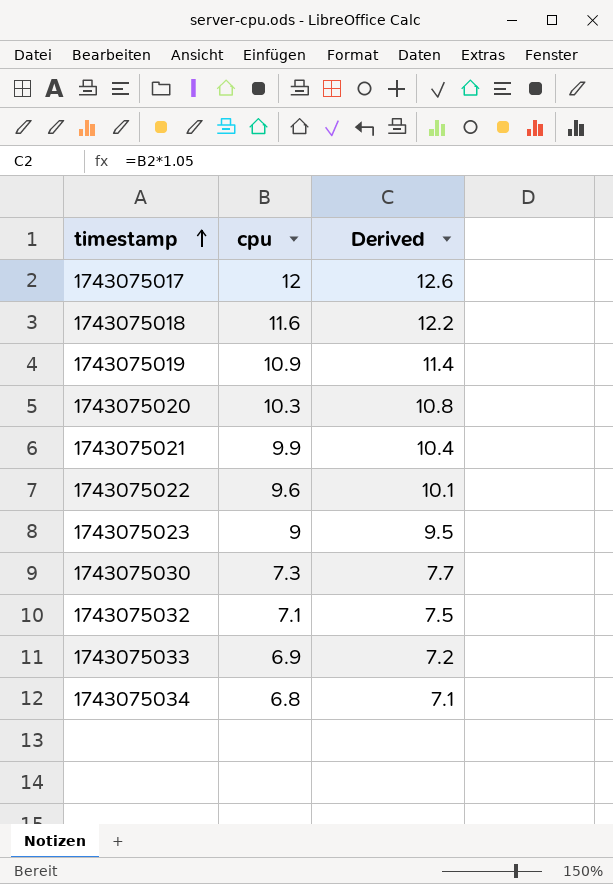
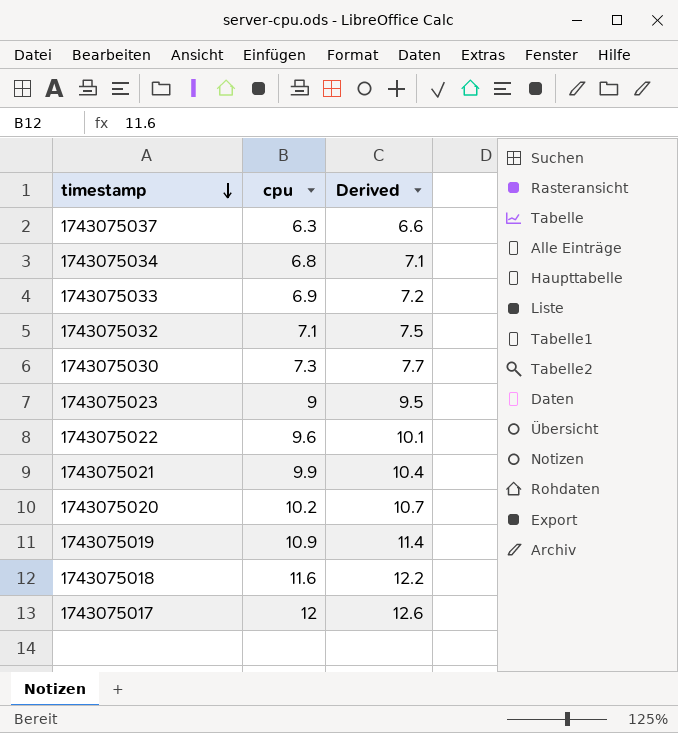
row order: timestamp ascending -> timestamp descending
row 1743075037: none -> 6.3 | 6.6
1743075020 | cpu: 10.3 -> 10.2
1743075020 | Derived: 10.8 -> 10.7

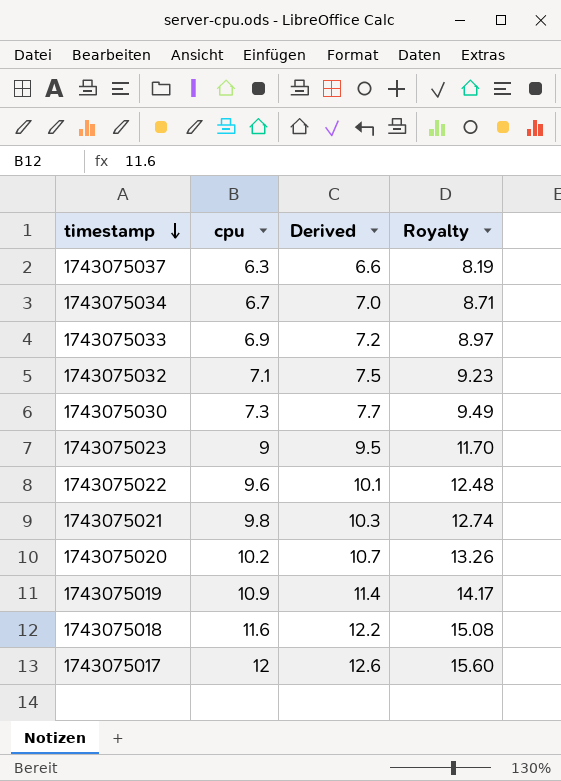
column Royalty | formula: none -> [cpu] * 1.3
1743075034 | cpu: 6.8 -> 6.7
1743075034 | Derived: 7.1 -> 7.0
1743075021 | cpu: 9.9 -> 9.8
1743075021 | Derived: 10.4 -> 10.3

